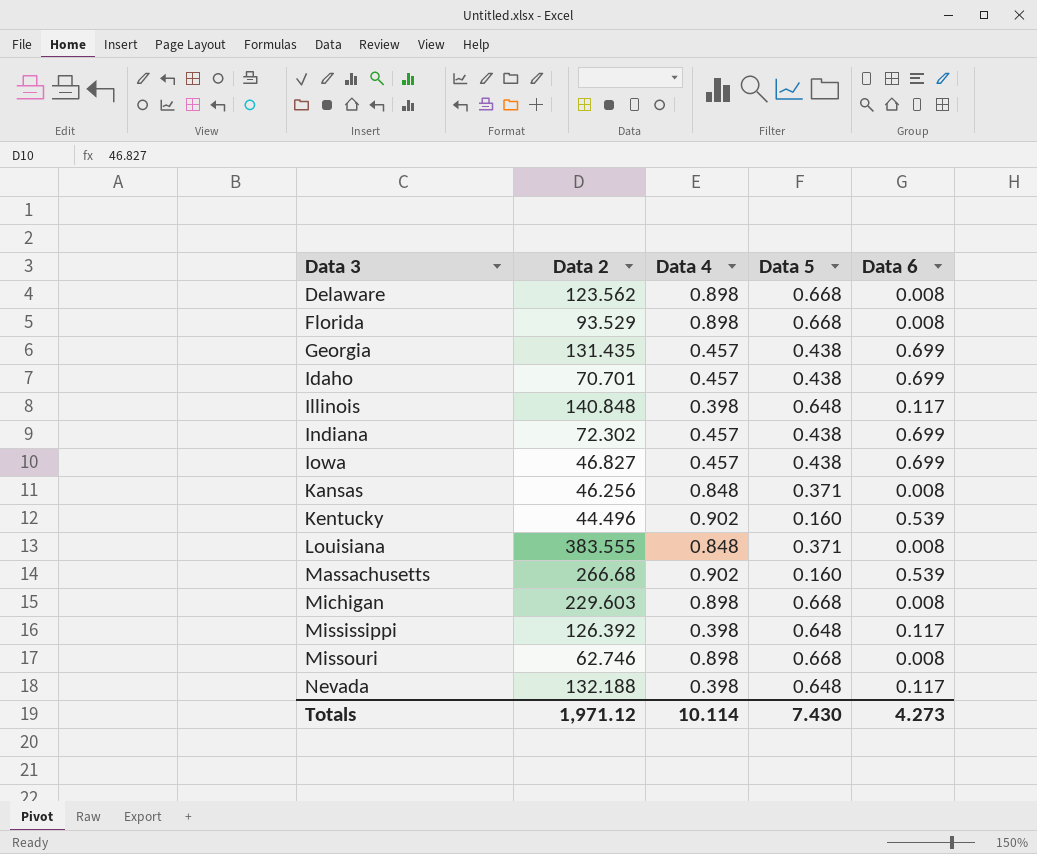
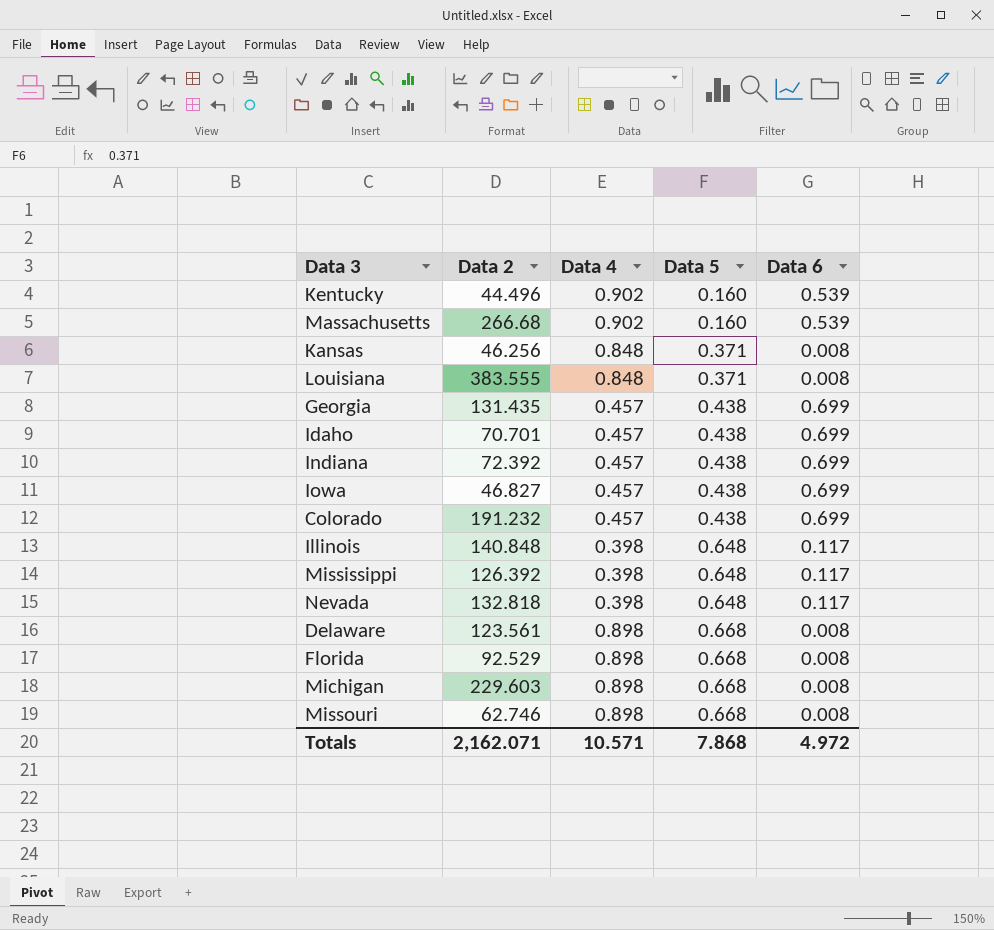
row order: Data 3 ascending -> Data 5 ascending
Indiana | Data 2: 72.302 -> 72.392
row Colorado: none -> 191.232 | 0.457 | 0.438 | 0.699
Nevada | Data 2: 132.188 -> 132.818
Delaware | Data 2: 123.562 -> 123.561
Florida | Data 2: 93.529 -> 92.529
Totals | Data 2: 1,971.12 -> 2,162.071
Totals | Data 4: 10.114 -> 10.571
Totals | Data 5: 7.430 -> 7.868
Totals | Data 6: 4.273 -> 4.972

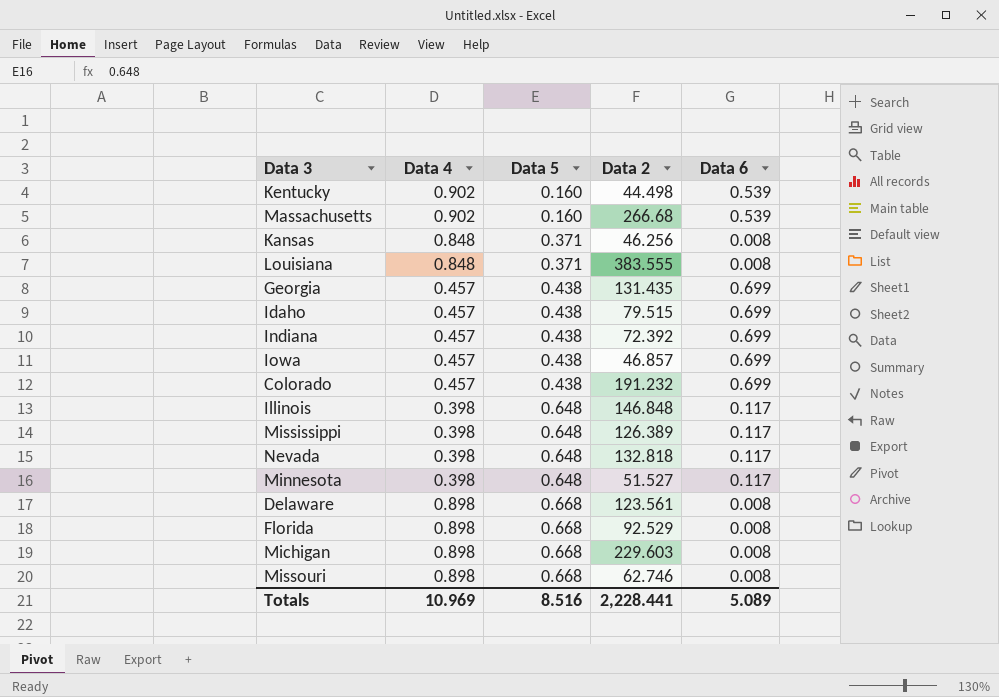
column Data 2 | position: 2 -> 4
Kentucky | Data 2: 44.496 -> 44.498
Idaho | Data 2: 70.701 -> 79.515
Iowa | Data 2: 46.827 -> 46.857
Illinois | Data 2: 140.848 -> 146.848
Mississippi | Data 2: 126.392 -> 126.389
row Minnesota: none -> 0.398 | 0.648 | 51.527 | 0.117
Totals | Data 4: 10.571 -> 10.969
Totals | Data 5: 7.868 -> 8.516
Totals | Data 2: 2,162.071 -> 2,228.441
Totals | Data 6: 4.972 -> 5.089

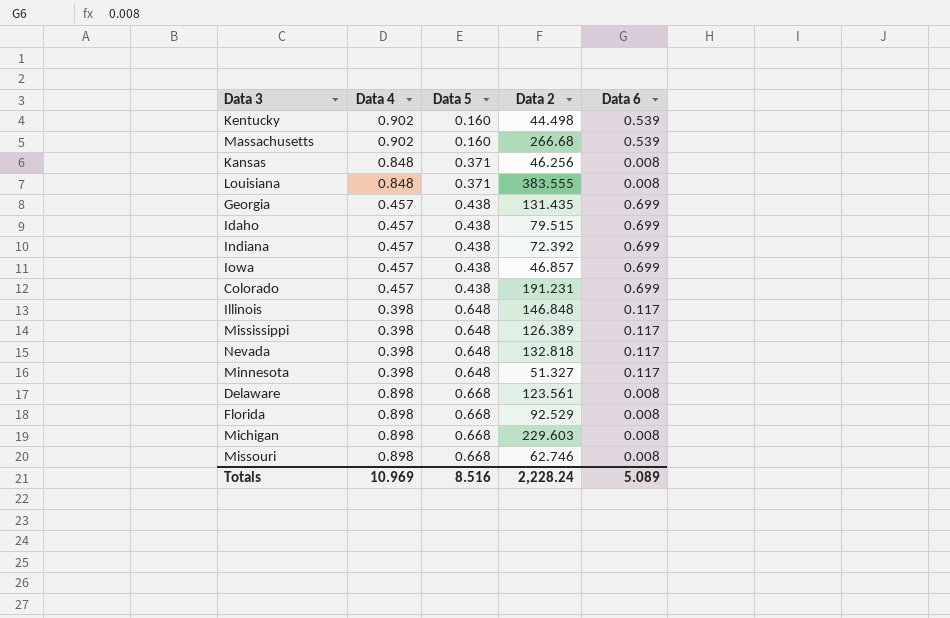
Colorado | Data 2: 191.232 -> 191.231
Minnesota | Data 2: 51.527 -> 51.327
Totals | Data 2: 2,228.441 -> 2,228.24

